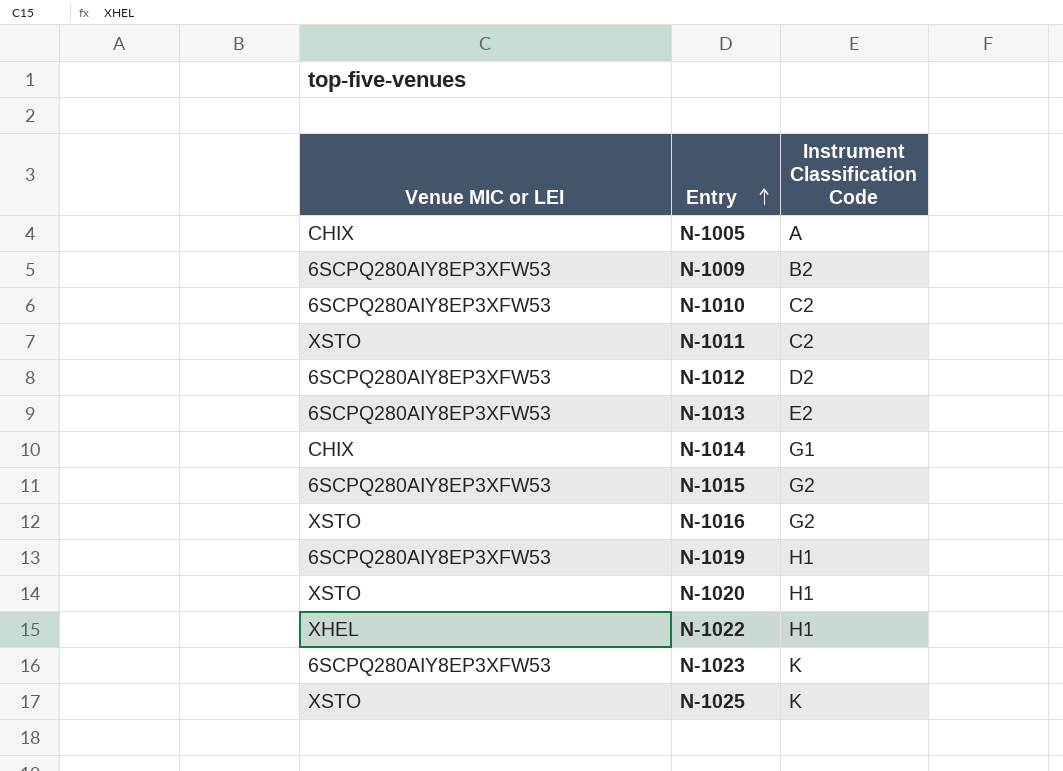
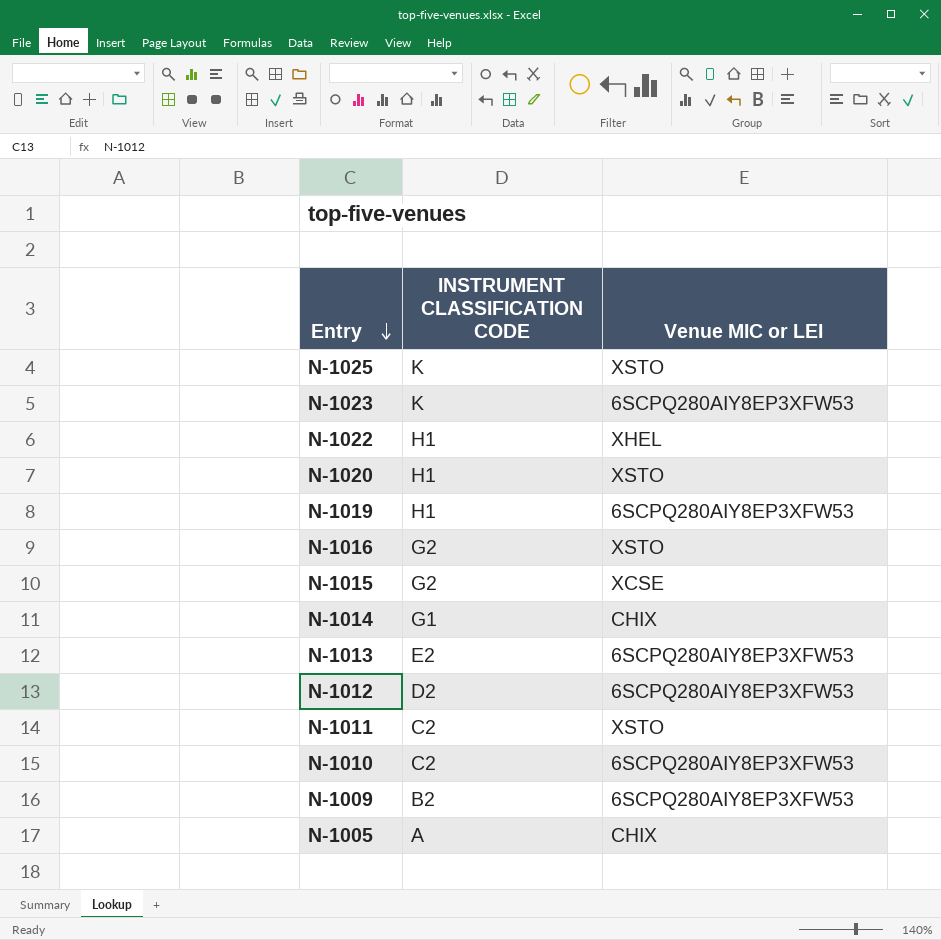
row order: Entry ascending -> Entry descending
column name: Instrument Classification Code -> INSTRUMENT CLASSIFICATION CODE
column Venue MIC or LEI | position: 1 -> 3
N-1015 | Venue MIC or LEI: 6SCPQ280AIY8EP3XFW53 -> XCSE

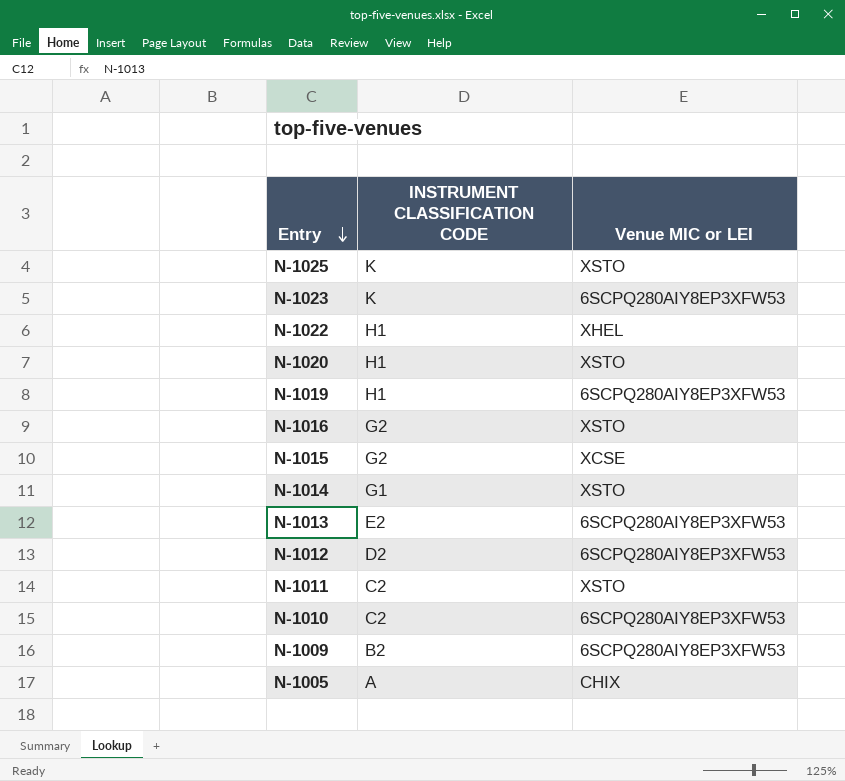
N-1014 | Venue MIC or LEI: CHIX -> XSTO

